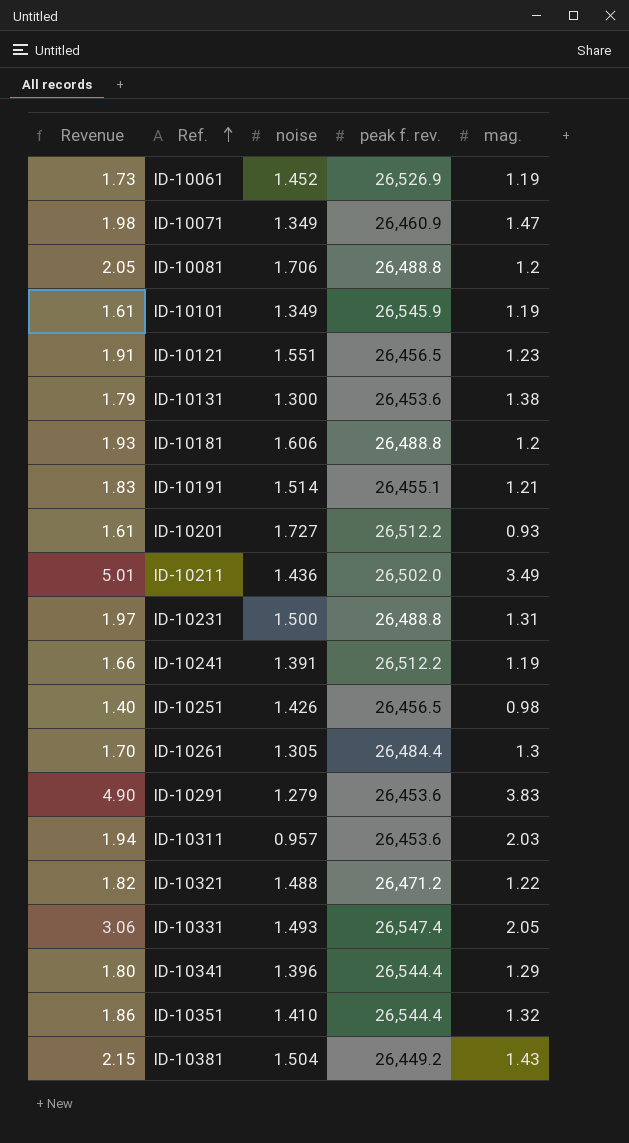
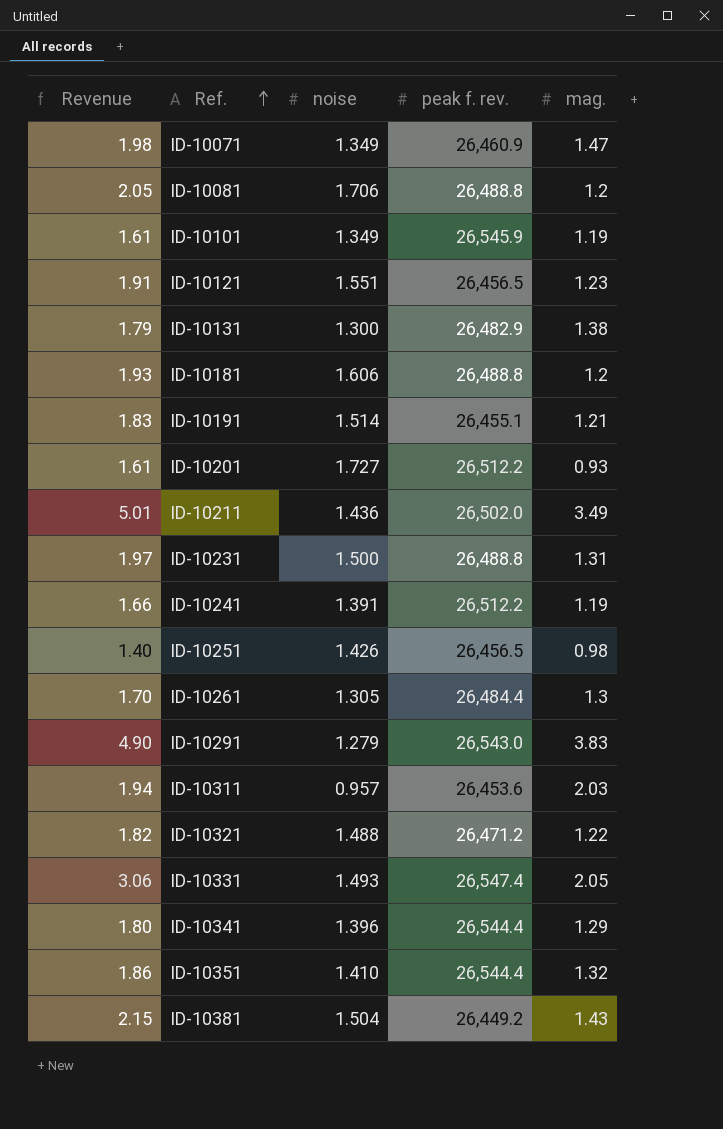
row ID-10061: 1.73 | 1.452 | 26,526.9 | 1.19 -> none
ID-10131 | peak f. rev.: 26,453.6 -> 26,482.9
ID-10291 | peak f. rev.: 26,453.6 -> 26,543.0

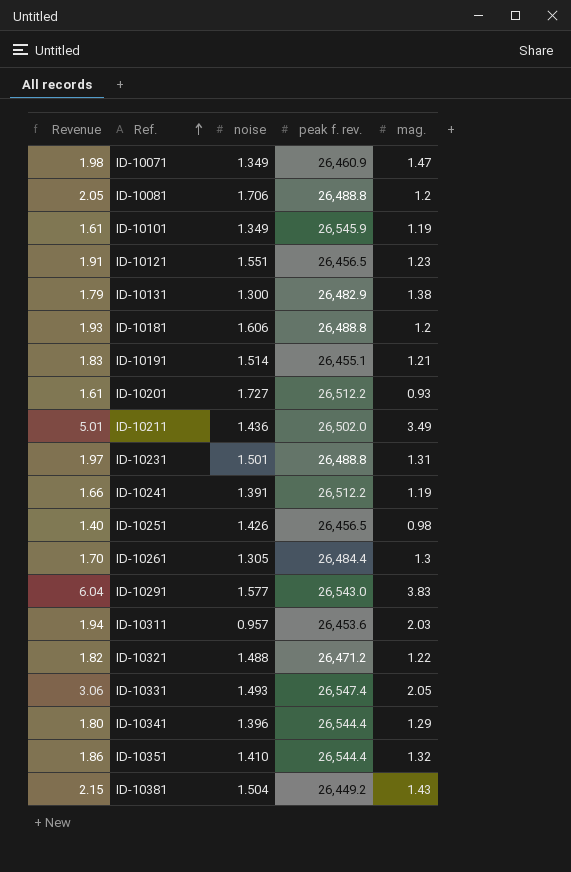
ID-10231 | noise: 1.500 -> 1.501
ID-10291 | Revenue: 4.90 -> 6.04
ID-10291 | noise: 1.279 -> 1.577

